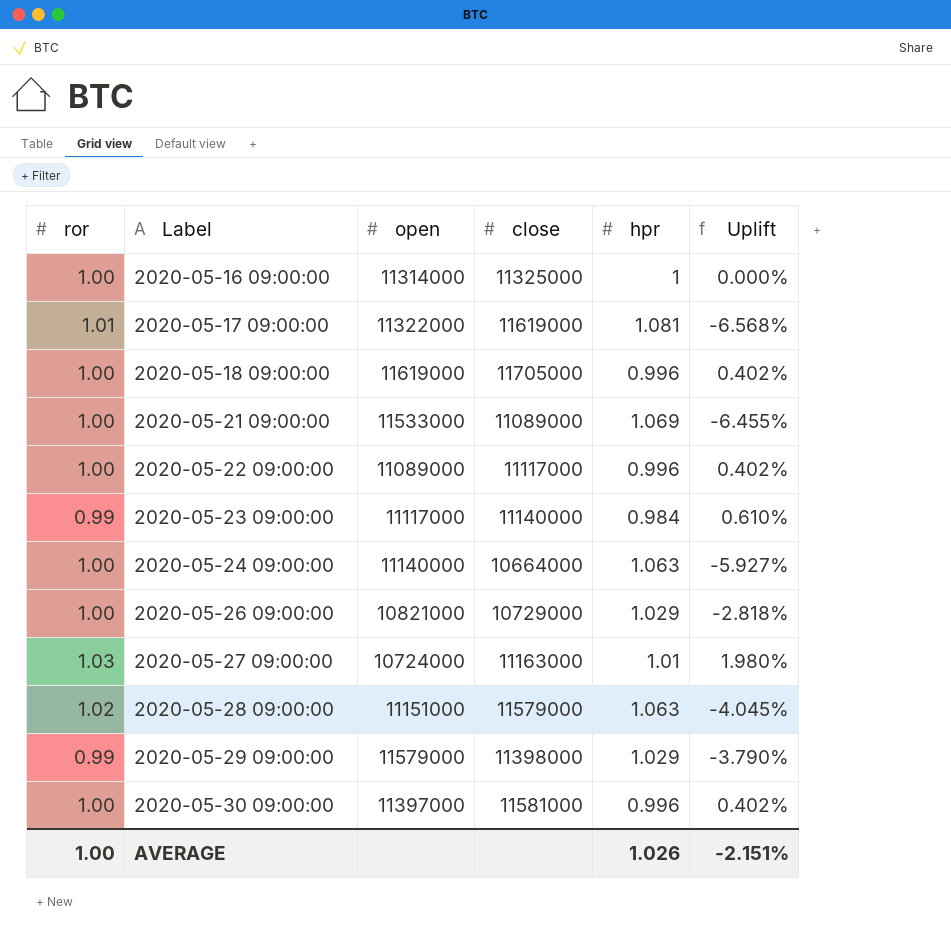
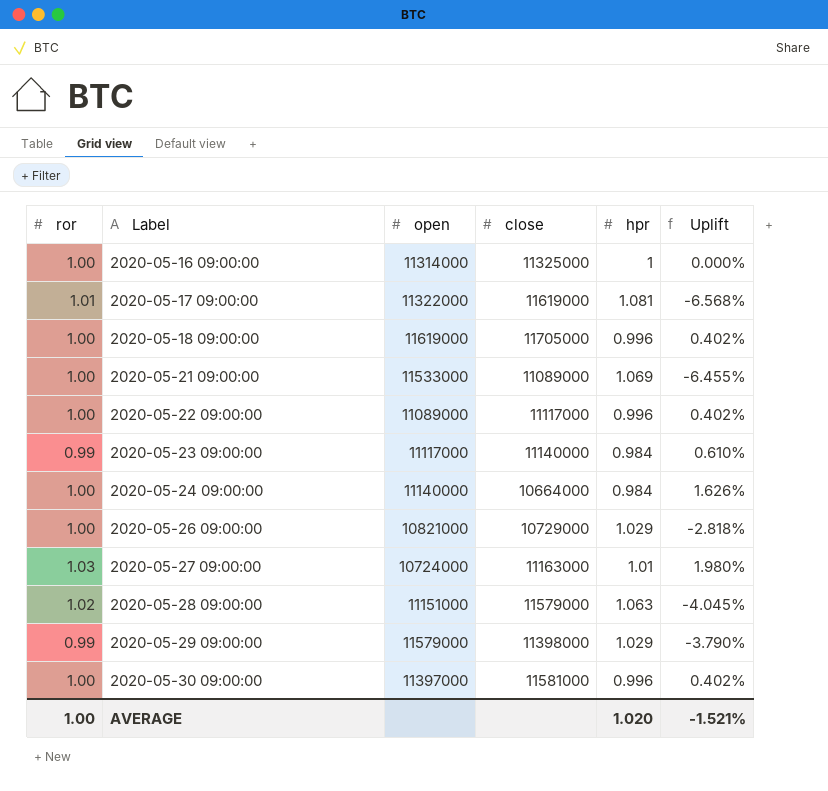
2020-05-24 09:00:00 | hpr: 1.063 -> 0.984
2020-05-24 09:00:00 | Uplift: -5.927% -> 1.626%
AVERAGE | hpr: 1.026 -> 1.020
AVERAGE | Uplift: -2.151% -> -1.521%

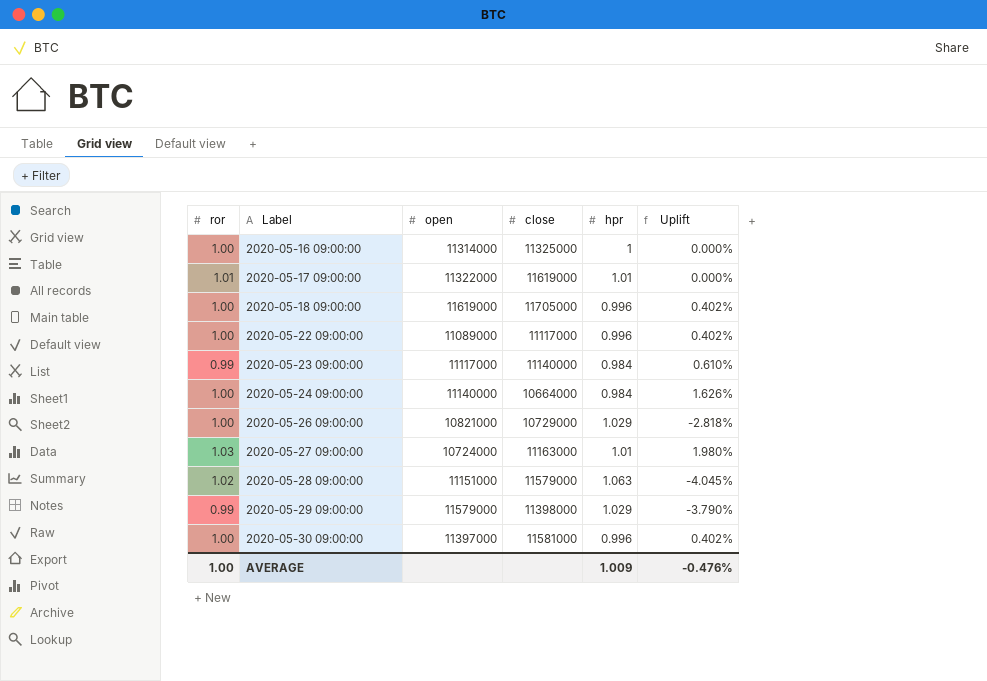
row 2020-05-21 09:00:00: 1.00 | 11533000 | 11089000 | 1.069 | -6.455% -> none
2020-05-17 09:00:00 | hpr: 1.081 -> 1.01
2020-05-17 09:00:00 | Uplift: -6.568% -> 0.000%
AVERAGE | hpr: 1.020 -> 1.009
AVERAGE | Uplift: -1.521% -> -0.476%

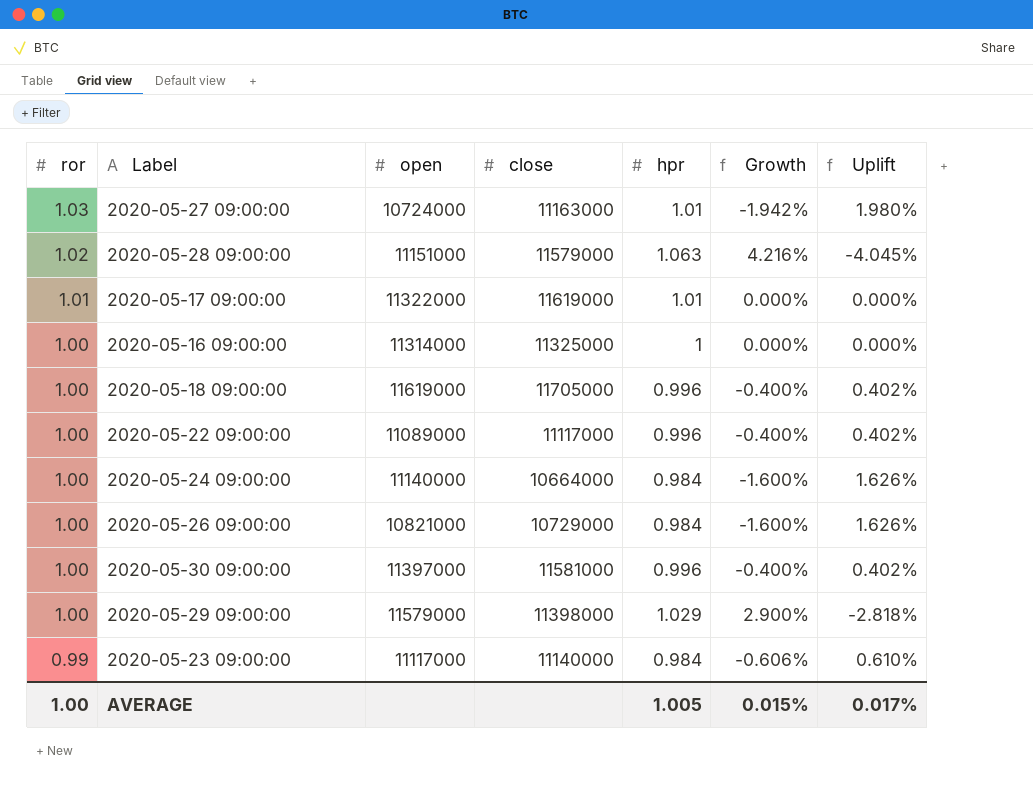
row order: Label ascending -> ror descending
column Growth | formula: none -> ([hpr] - [ror]) / [ror]
2020-05-26 09:00:00 | hpr: 1.029 -> 0.984
2020-05-26 09:00:00 | Uplift: -2.818% -> 1.626%
2020-05-29 09:00:00 | ror: 0.99 -> 1.00
2020-05-29 09:00:00 | Uplift: -3.790% -> -2.818%
AVERAGE | hpr: 1.009 -> 1.005
AVERAGE | Uplift: -0.476% -> 0.017%

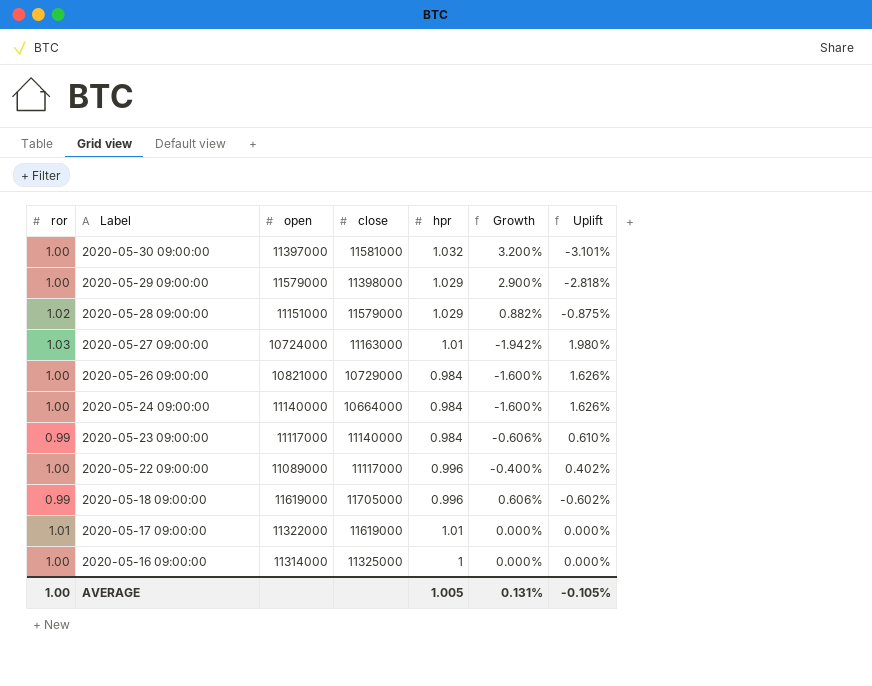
row order: ror descending -> Label descending
2020-05-30 09:00:00 | hpr: 0.996 -> 1.032
2020-05-30 09:00:00 | Growth: -0.400% -> 3.200%
2020-05-30 09:00:00 | Uplift: 0.402% -> -3.101%
2020-05-28 09:00:00 | hpr: 1.063 -> 1.029
2020-05-28 09:00:00 | Growth: 4.216% -> 0.882%
2020-05-28 09:00:00 | Uplift: -4.045% -> -0.875%
2020-05-18 09:00:00 | ror: 1.00 -> 0.99
2020-05-18 09:00:00 | Growth: -0.400% -> 0.606%
2020-05-18 09:00:00 | Uplift: 0.402% -> -0.602%
AVERAGE | Growth: 0.015% -> 0.131%
AVERAGE | Uplift: 0.017% -> -0.105%

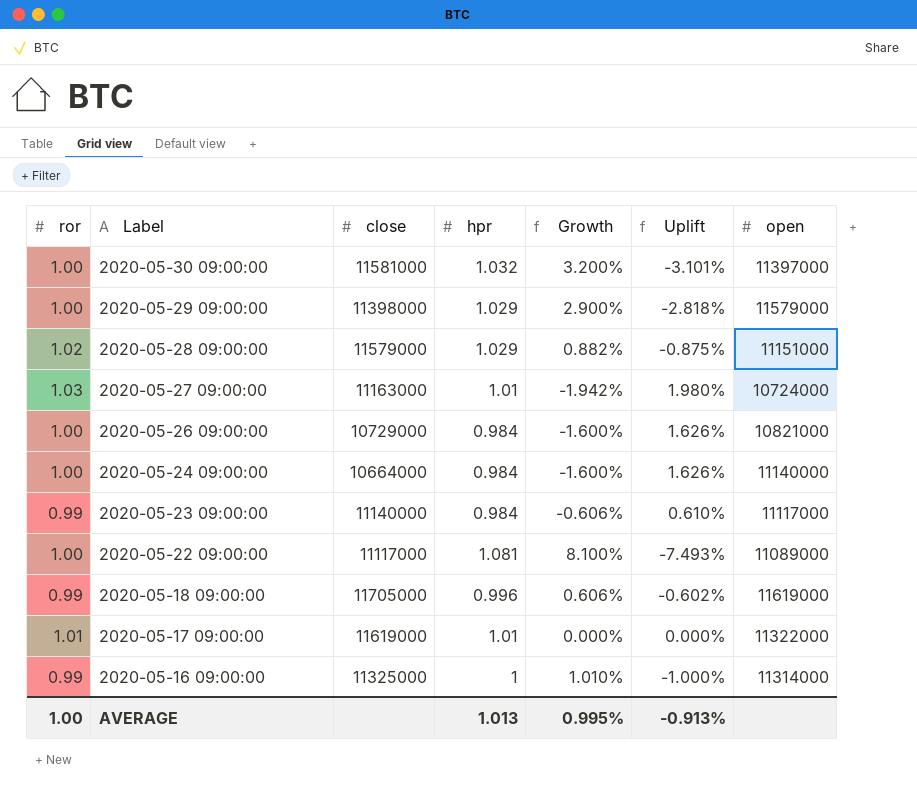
column open | position: 3 -> 7
2020-05-22 09:00:00 | hpr: 0.996 -> 1.081
2020-05-22 09:00:00 | Growth: -0.400% -> 8.100%
2020-05-22 09:00:00 | Uplift: 0.402% -> -7.493%
2020-05-16 09:00:00 | ror: 1.00 -> 0.99
2020-05-16 09:00:00 | Growth: 0.000% -> 1.010%
2020-05-16 09:00:00 | Uplift: 0.000% -> -1.000%
AVERAGE | hpr: 1.005 -> 1.013
AVERAGE | Growth: 0.131% -> 0.995%
AVERAGE | Uplift: -0.105% -> -0.913%

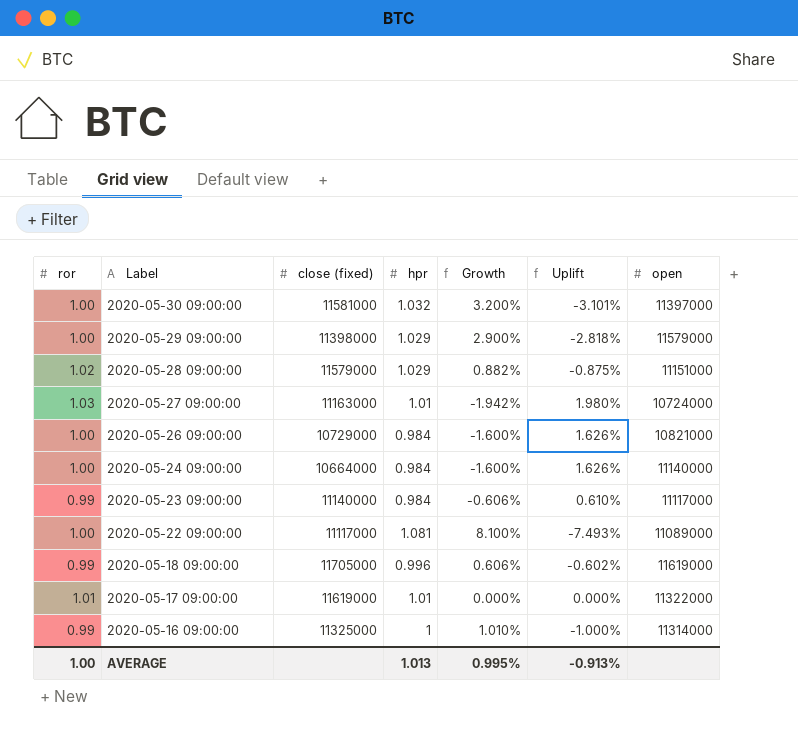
column name: close -> close (fixed)

